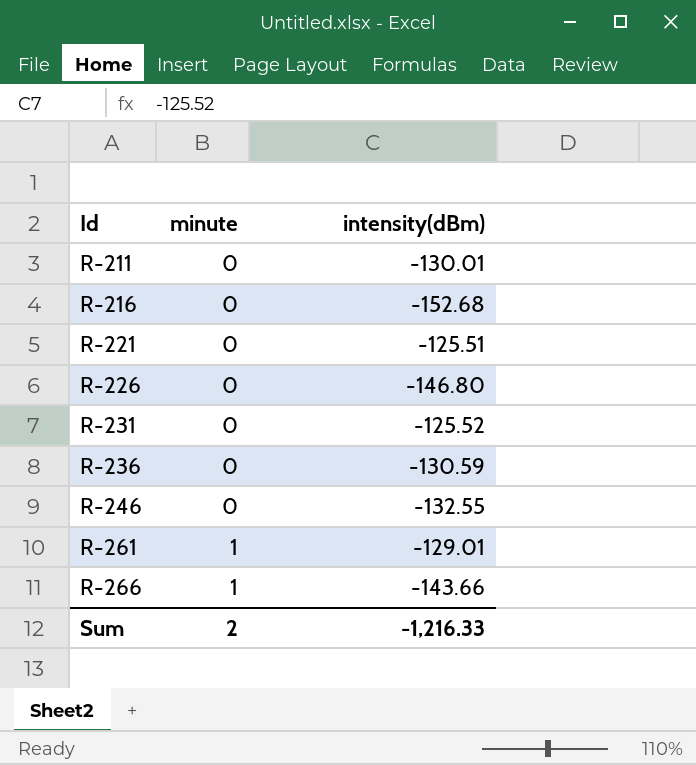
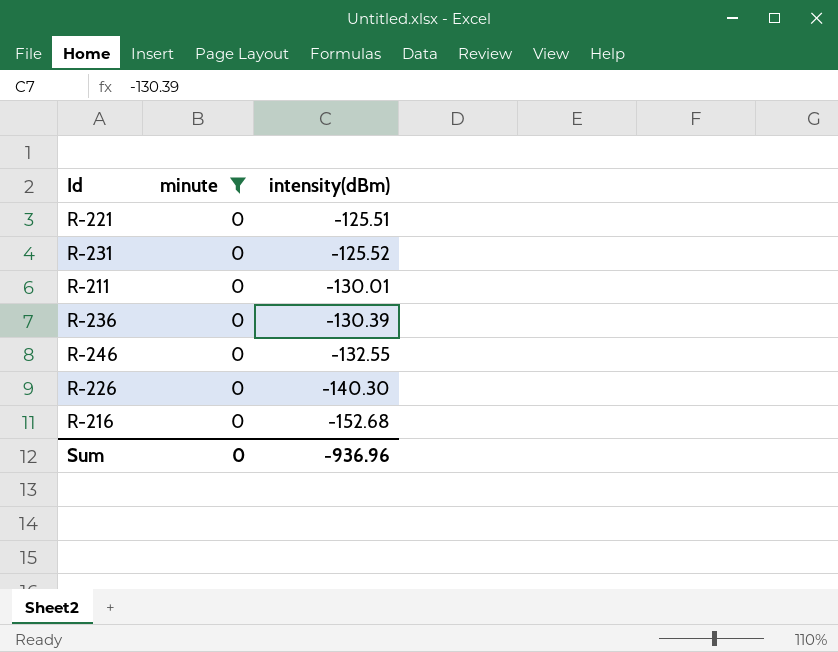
filter: none -> minute = 0
row order: Id ascending -> intensity(dBm) descending
R-236 | intensity(dBm): -130.59 -> -130.39
R-226 | intensity(dBm): -146.80 -> -140.30
Sum | minute: 2 -> 0
Sum | intensity(dBm): -1,216.33 -> -936.96

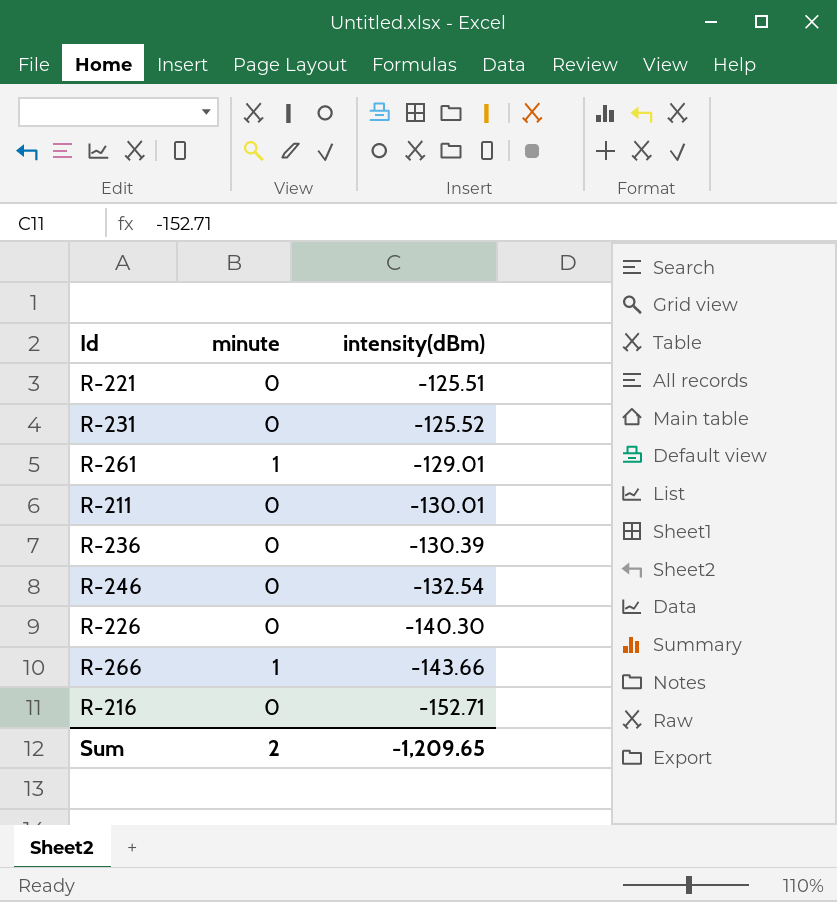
filter: minute = 0 -> none
R-246 | intensity(dBm): -132.55 -> -132.54
R-216 | intensity(dBm): -152.68 -> -152.71
Sum | minute: 0 -> 2
Sum | intensity(dBm): -936.96 -> -1,209.65

